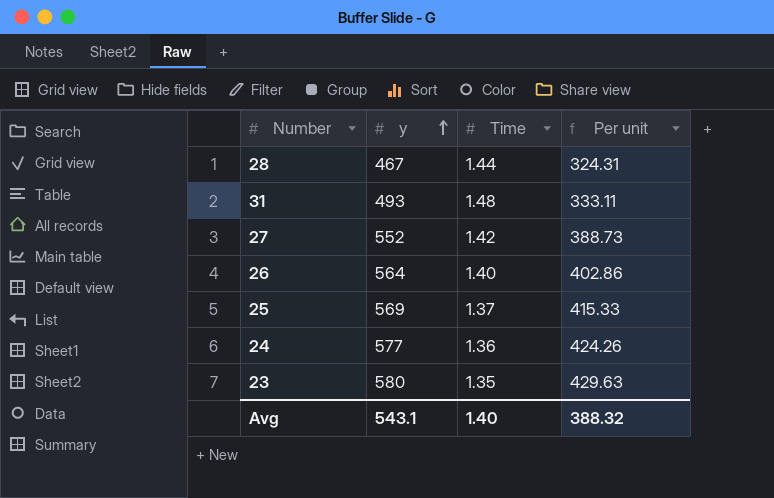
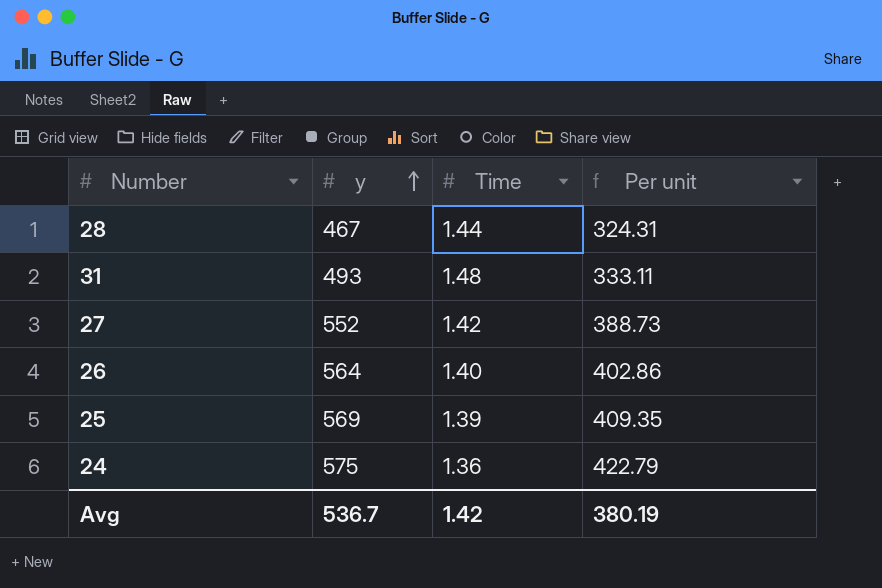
row 23: 580 | 1.35 | 429.63 -> none
25 | Time: 1.37 -> 1.39
25 | Per unit: 415.33 -> 409.35
24 | y: 577 -> 575
24 | Per unit: 424.26 -> 422.79
Avg | y: 543.1 -> 536.7
Avg | Time: 1.40 -> 1.42
Avg | Per unit: 388.32 -> 380.19

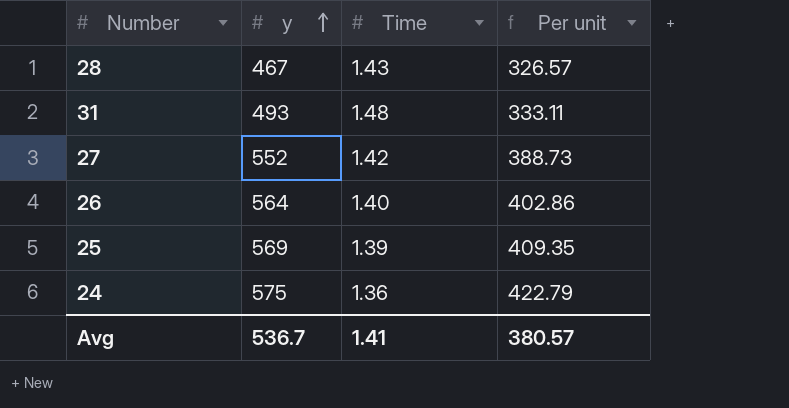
28 | Time: 1.44 -> 1.43
28 | Per unit: 324.31 -> 326.57
Avg | Time: 1.42 -> 1.41
Avg | Per unit: 380.19 -> 380.57

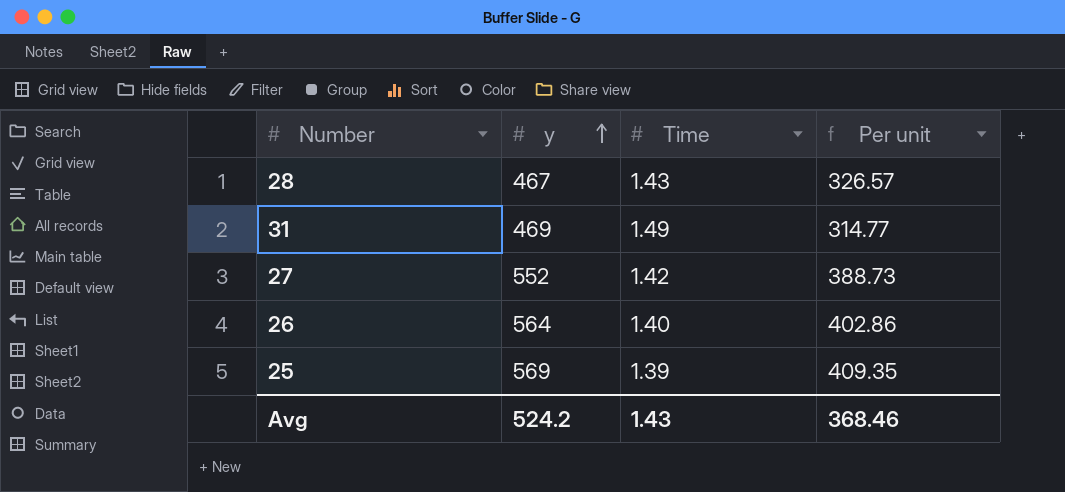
row 24: 575 | 1.36 | 422.79 -> none
31 | y: 493 -> 469
31 | Time: 1.48 -> 1.49
31 | Per unit: 333.11 -> 314.77
Avg | y: 536.7 -> 524.2
Avg | Time: 1.41 -> 1.43
Avg | Per unit: 380.57 -> 368.46

